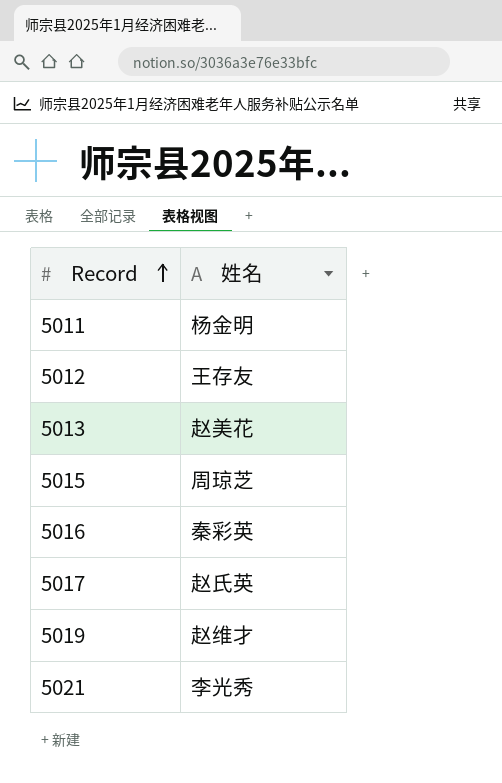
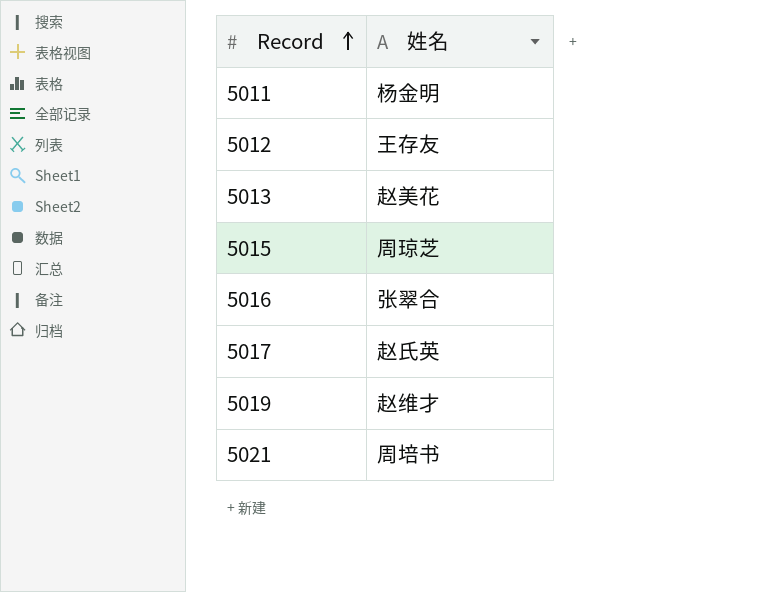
5016 | 姓名: 秦彩英 -> 张翠合
5021 | 姓名: 李光秀 -> 周培书

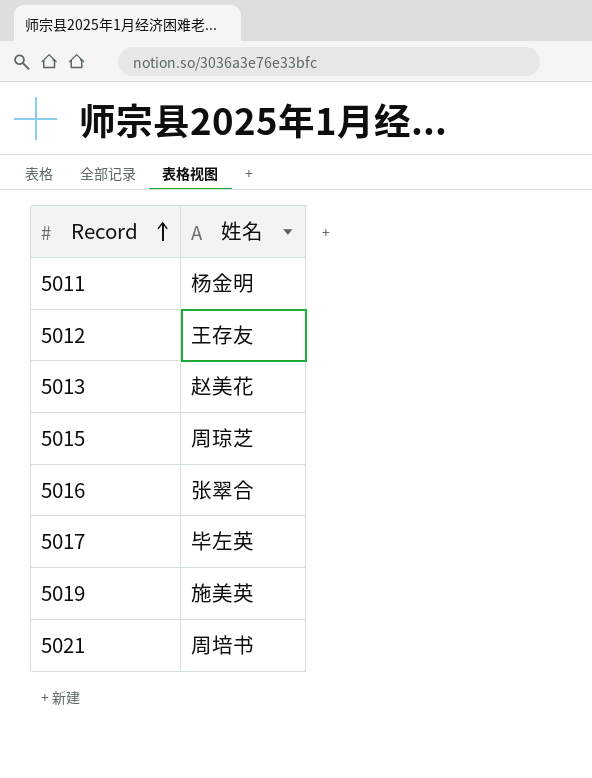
5017 | 姓名: 赵氏英 -> 毕左英
5019 | 姓名: 赵维才 -> 施美英

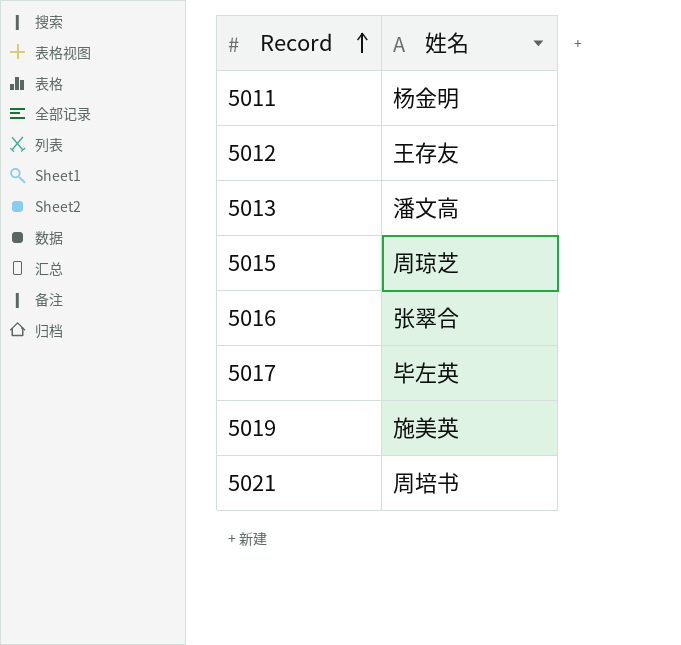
5013 | 姓名: 赵美花 -> 潘文高

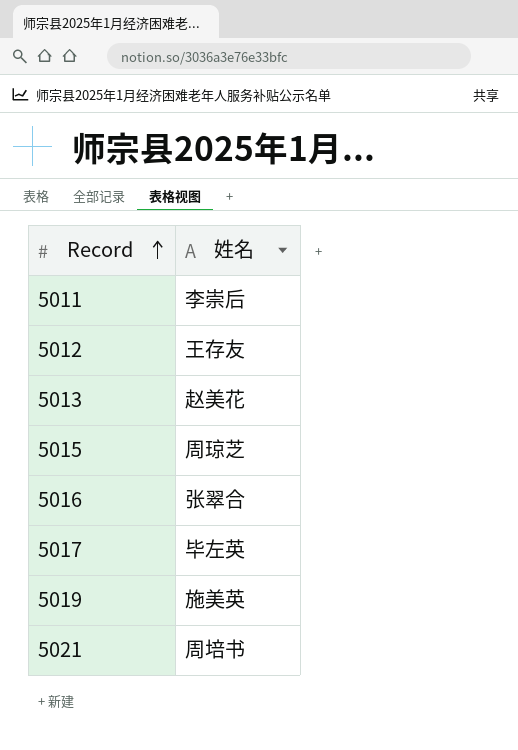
5011 | 姓名: 杨金明 -> 李崇后
5013 | 姓名: 潘文高 -> 赵美花

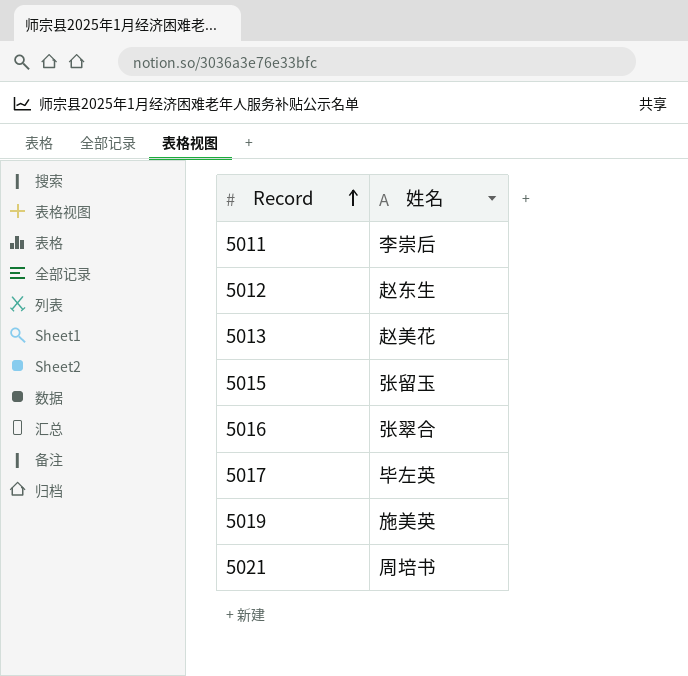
5012 | 姓名: 王存友 -> 赵东生
5015 | 姓名: 周琼芝 -> 张留玉

